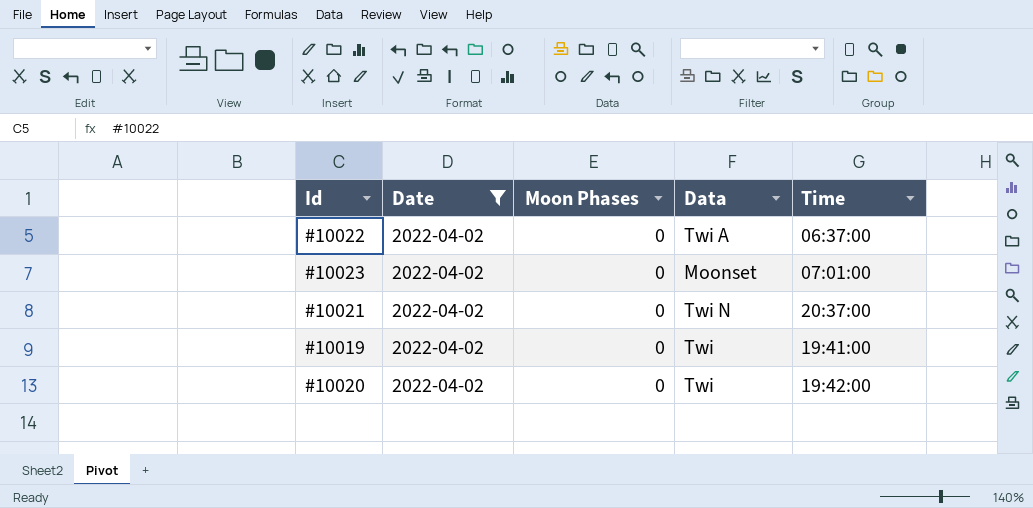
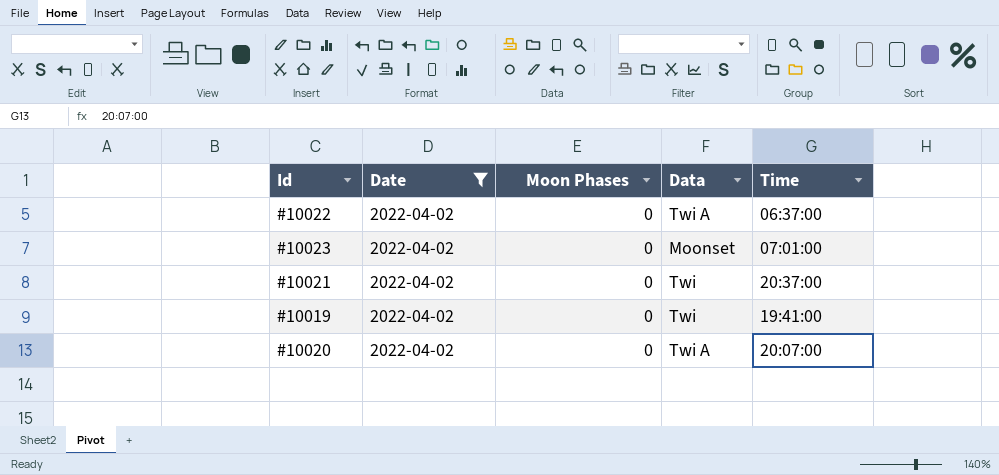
#10021 | Data: Twi N -> Twi
#10020 | Data: Twi -> Twi A
#10020 | Time: 19:42:00 -> 20:07:00

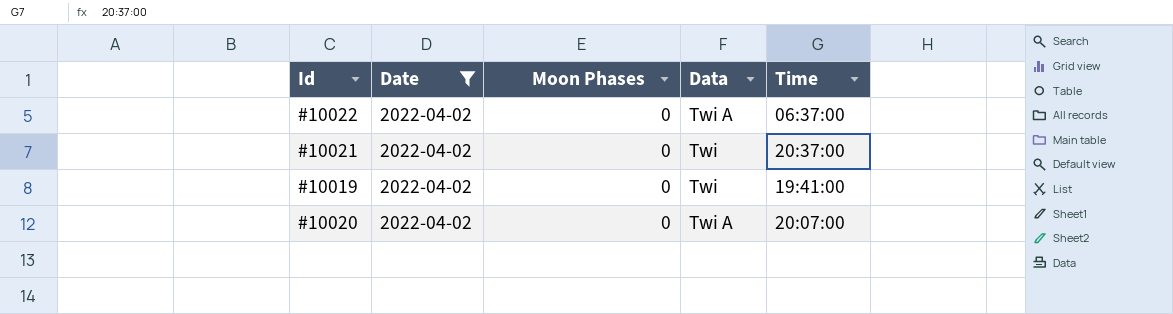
row #10023: 2022-04-02 | 0 | Moonset | 07:01:00 -> none

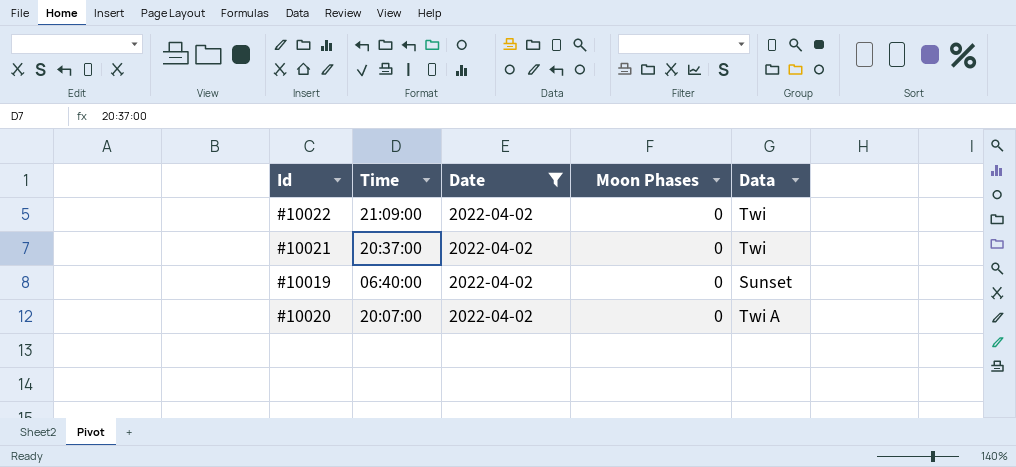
column Time | position: 5 -> 2
#10022 | Time: 06:37:00 -> 21:09:00
#10022 | Data: Twi A -> Twi
#10019 | Time: 19:41:00 -> 06:40:00
#10019 | Data: Twi -> Sunset

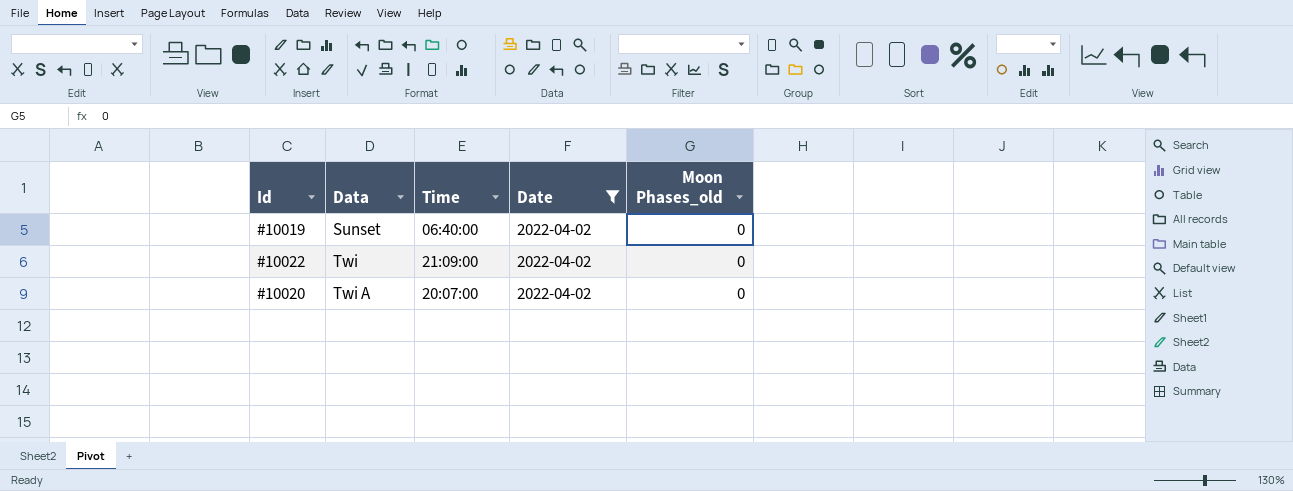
row order: none -> Data ascending
column Data | position: 5 -> 2
column name: Moon Phases -> Moon Phases_old
row #10021: 20:37:00 | 2022-04-02 | 0 | Twi -> none

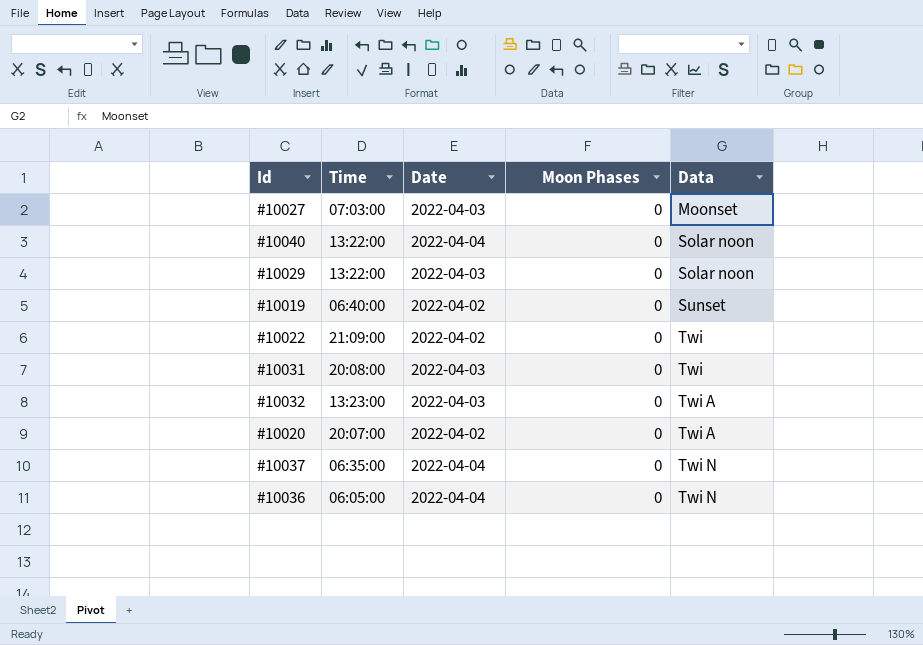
filter: Date = 2022-04-02 -> none
column name: Moon Phases_old -> Moon Phases
column Data | position: 2 -> 5

